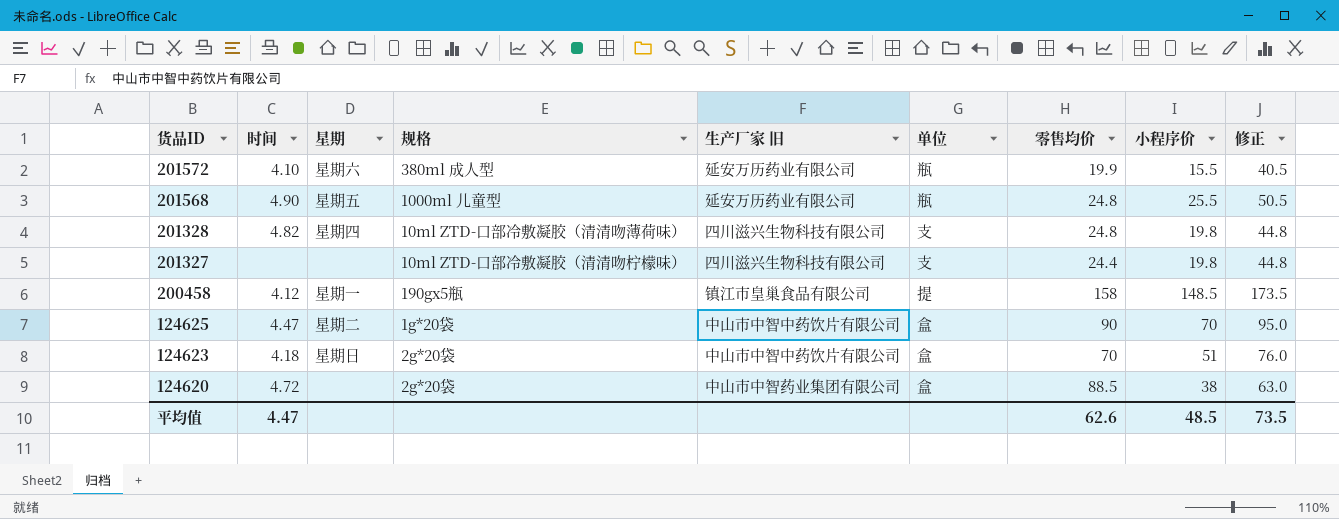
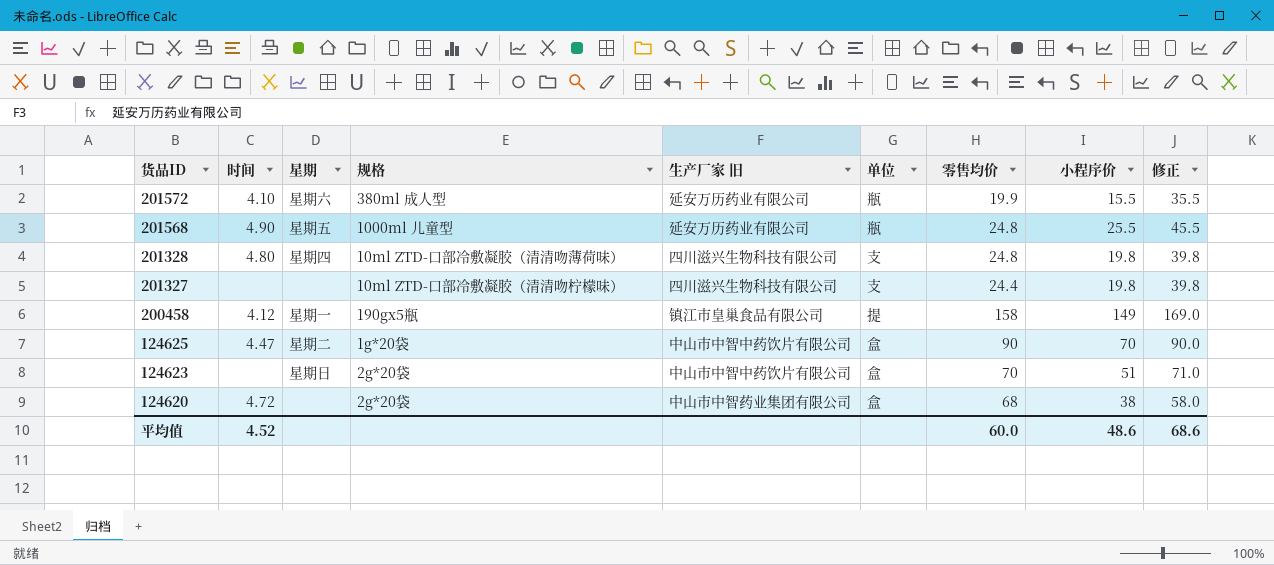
column 修正 | formula: [小程序价] + 25 -> [小程序价] + 20
201328 | 时间: 4.82 -> 4.80
200458 | 小程序价: 148.5 -> 149
124623 | 时间: 4.18 -> none
124620 | 零售均价: 88.5 -> 68
平均值 | 时间: 4.47 -> 4.52
平均值 | 零售均价: 62.6 -> 60.0
平均值 | 小程序价: 48.5 -> 48.6
平均值 | 修正: 73.5 -> 68.6

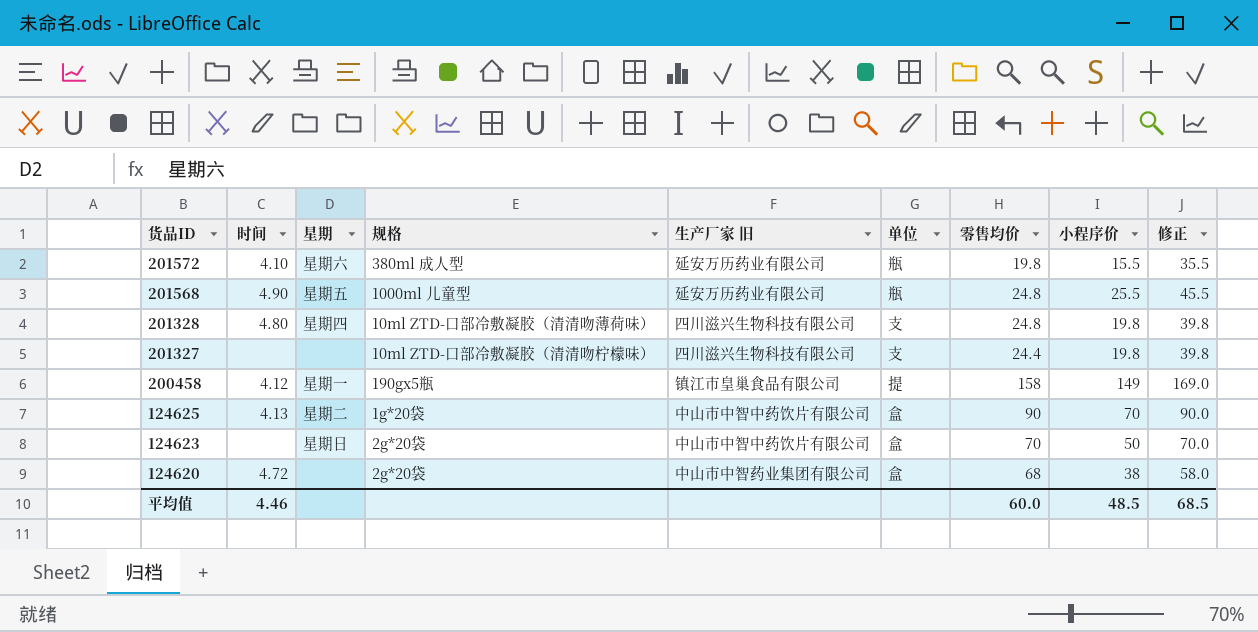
201572 | 零售均价: 19.9 -> 19.8
124625 | 时间: 4.47 -> 4.13
124623 | 小程序价: 51 -> 50
124623 | 修正: 71.0 -> 70.0
平均值 | 时间: 4.52 -> 4.46
平均值 | 小程序价: 48.6 -> 48.5
平均值 | 修正: 68.6 -> 68.5

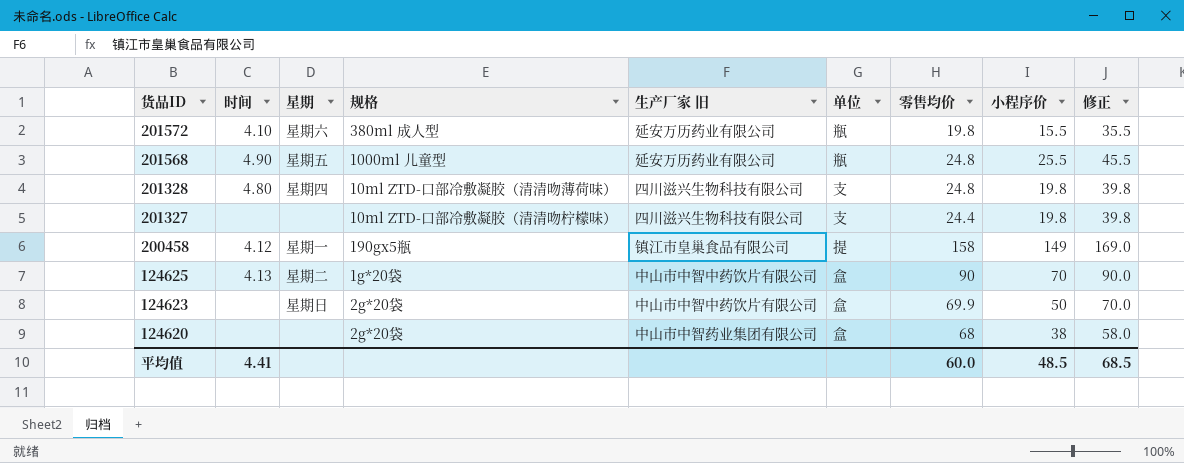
124623 | 零售均价: 70 -> 69.9
124620 | 时间: 4.72 -> none
平均值 | 时间: 4.46 -> 4.41

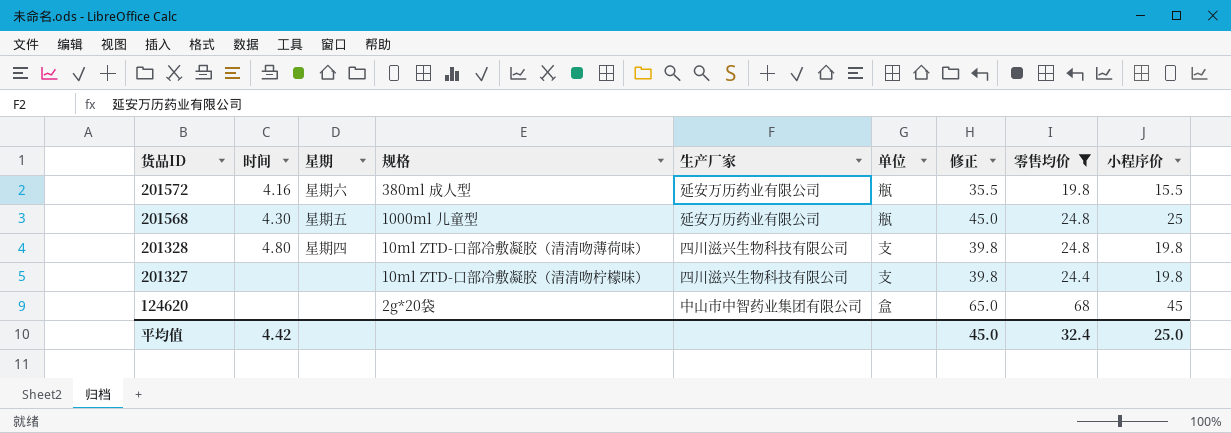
filter: none -> 零售均价 <= 68
column name: 生产厂家 旧 -> 生产厂家
column 修正 | position: 9 -> 7
201572 | 时间: 4.10 -> 4.16
201568 | 时间: 4.90 -> 4.30
201568 | 修正: 45.5 -> 45.0
201568 | 小程序价: 25.5 -> 25
124620 | 修正: 58.0 -> 65.0
124620 | 小程序价: 38 -> 45
平均值 | 时间: 4.41 -> 4.42
平均值 | 修正: 68.5 -> 45.0
平均值 | 零售均价: 60.0 -> 32.4
平均值 | 小程序价: 48.5 -> 25.0

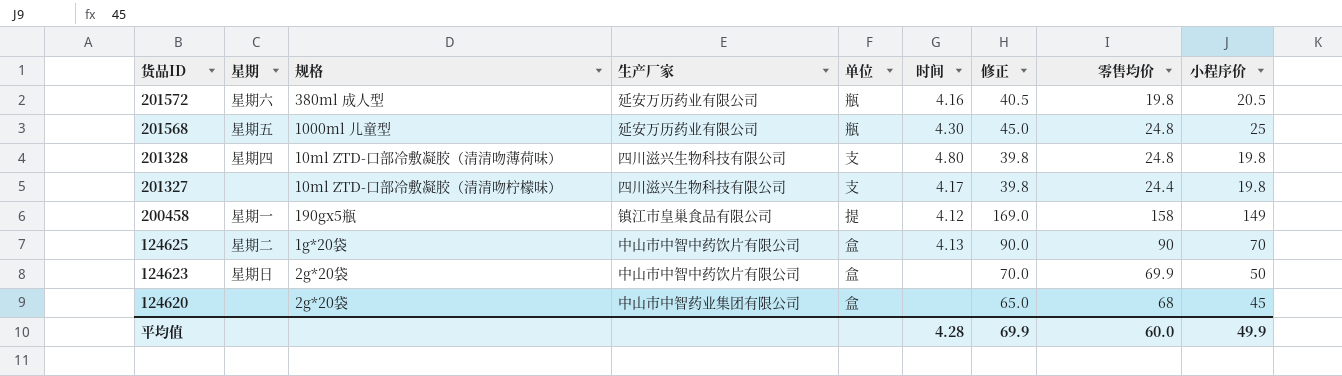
filter: 零售均价 <= 68 -> none
column 时间 | position: 2 -> 6
201572 | 修正: 35.5 -> 40.5
201572 | 小程序价: 15.5 -> 20.5
201327 | 时间: none -> 4.17
平均值 | 时间: 4.42 -> 4.28
平均值 | 修正: 45.0 -> 69.9
平均值 | 零售均价: 32.4 -> 60.0
平均值 | 小程序价: 25.0 -> 49.9

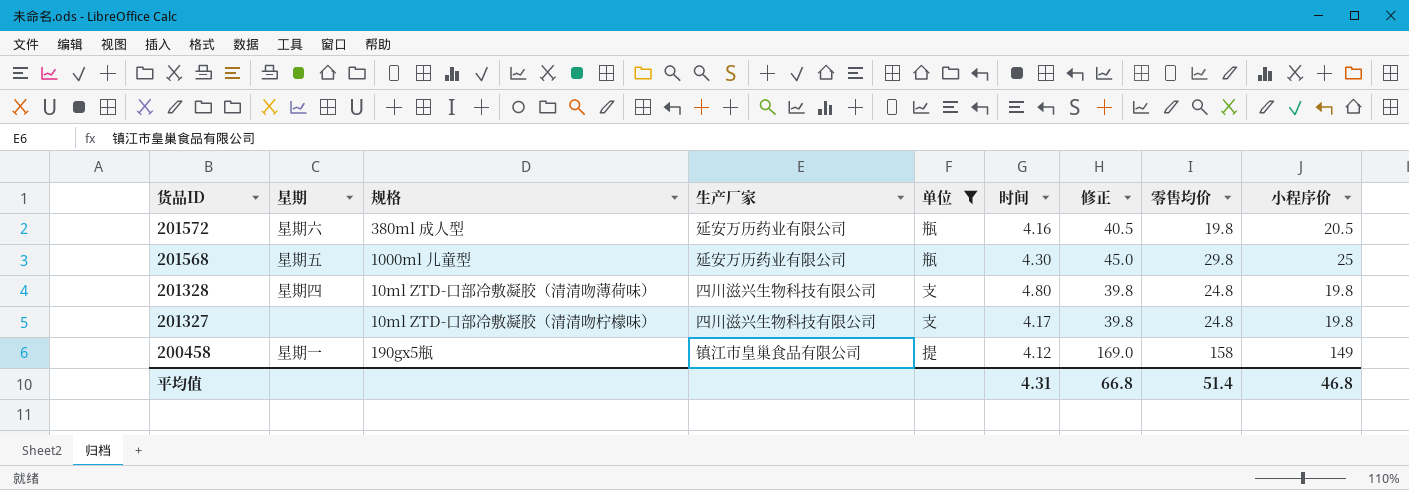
filter: none -> 单位 != 盒
201568 | 零售均价: 24.8 -> 29.8
201327 | 零售均价: 24.4 -> 24.8
平均值 | 时间: 4.28 -> 4.31
平均值 | 修正: 69.9 -> 66.8
平均值 | 零售均价: 60.0 -> 51.4
平均值 | 小程序价: 49.9 -> 46.8

